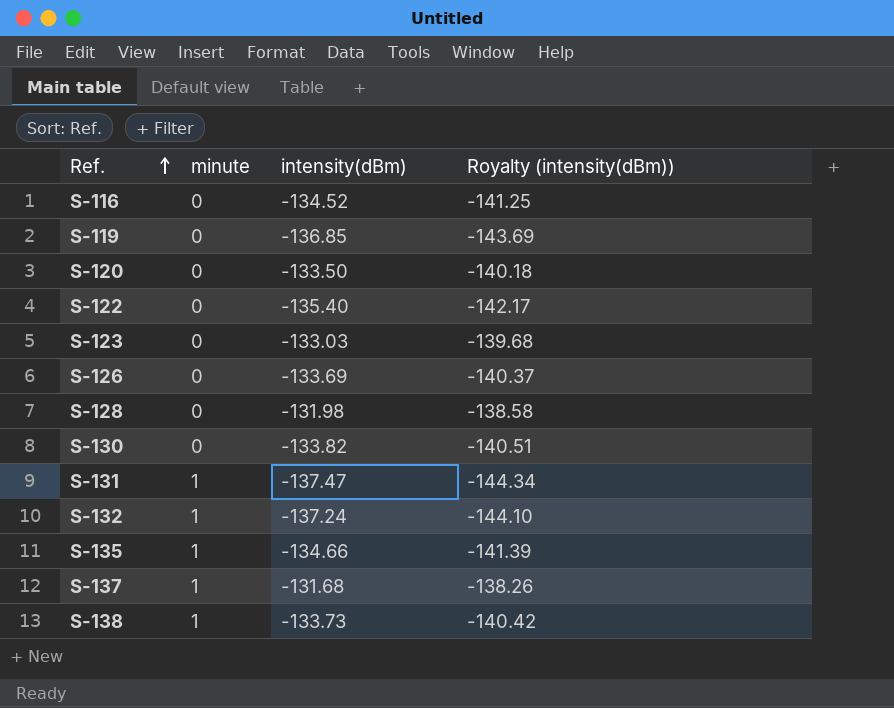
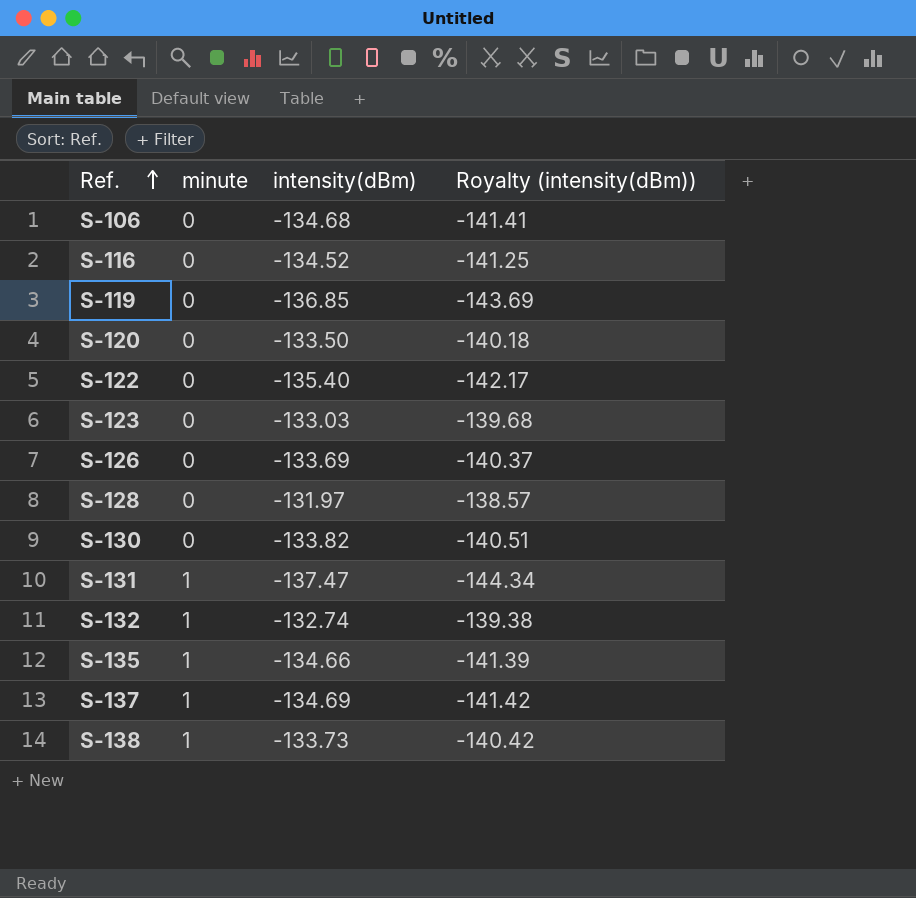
row S-106: none -> 0 | -134.68 | -141.41
S-128 | intensity(dBm): -131.98 -> -131.97
S-128 | Royalty (intensity(dBm)): -138.58 -> -138.57
S-132 | intensity(dBm): -137.24 -> -132.74
S-132 | Royalty (intensity(dBm)): -144.10 -> -139.38
S-137 | intensity(dBm): -131.68 -> -134.69
S-137 | Royalty (intensity(dBm)): -138.26 -> -141.42

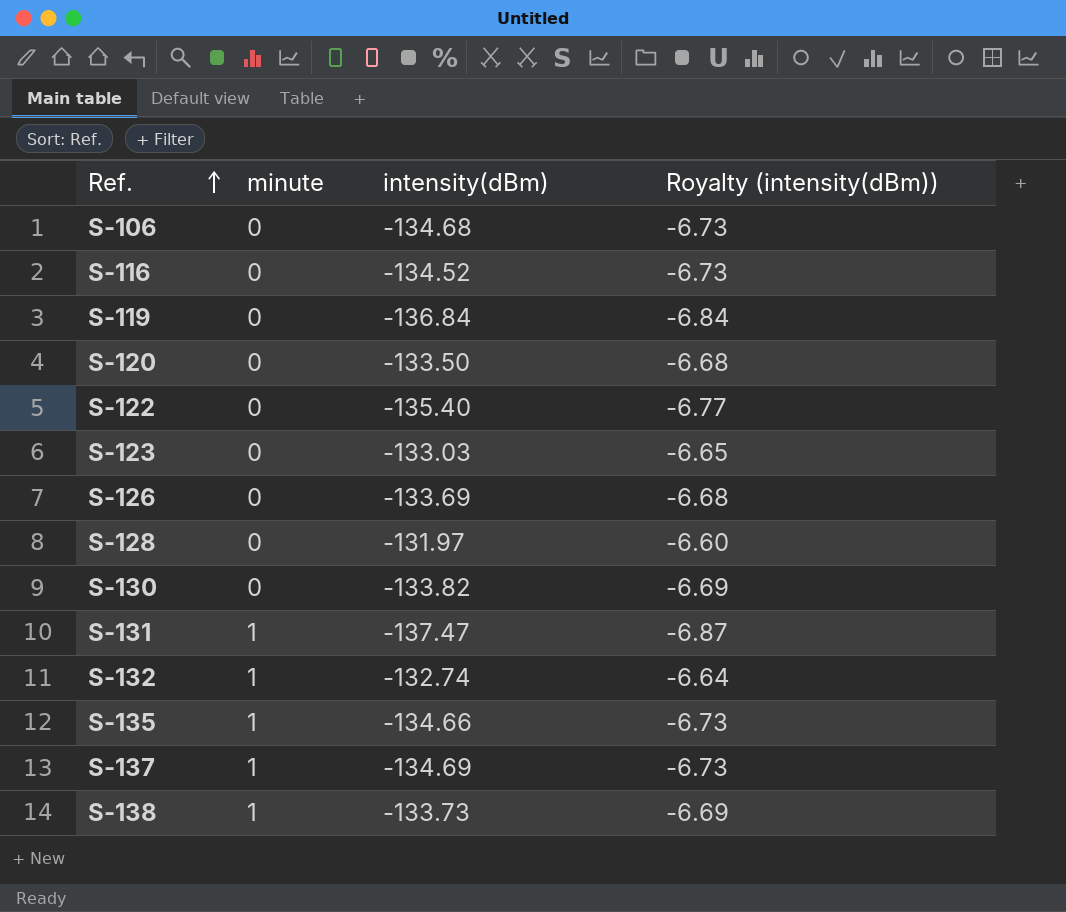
column Royalty (intensity(dBm)) | formula: [intensity(dBm)] * 1.05 -> [intensity(dBm)] * 0.05
S-119 | intensity(dBm): -136.85 -> -136.84

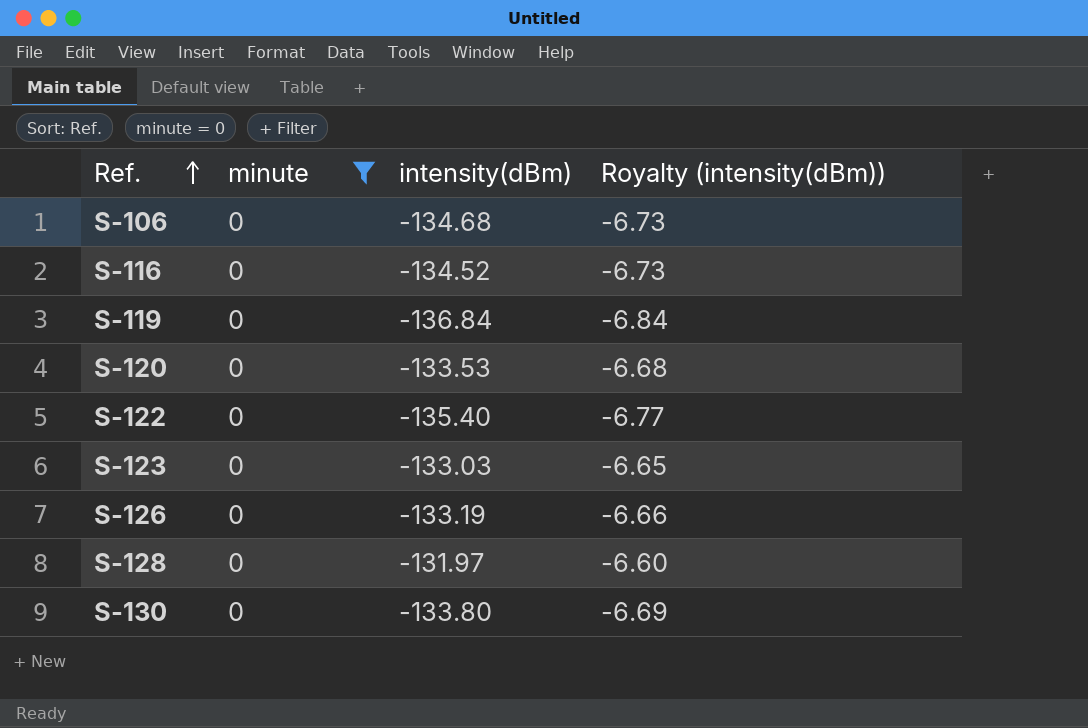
filter: none -> minute = 0
S-120 | intensity(dBm): -133.50 -> -133.53
S-126 | intensity(dBm): -133.69 -> -133.19
S-126 | Royalty (intensity(dBm)): -6.68 -> -6.66
S-130 | intensity(dBm): -133.82 -> -133.80

